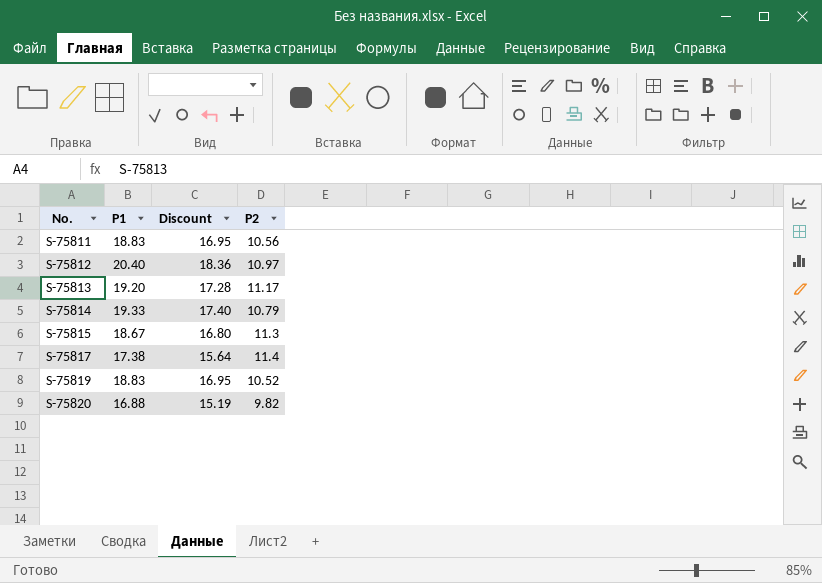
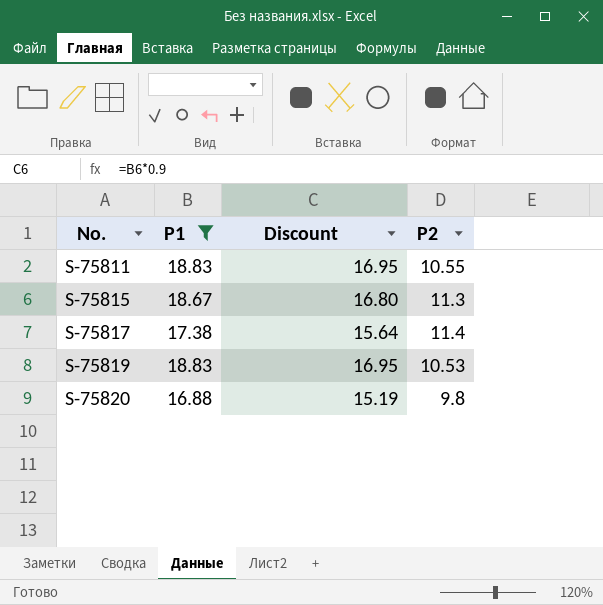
filter: none -> P1 <= 18.83
S-75811 | P2: 10.56 -> 10.55
S-75819 | P2: 10.52 -> 10.53
S-75820 | P2: 9.82 -> 9.8

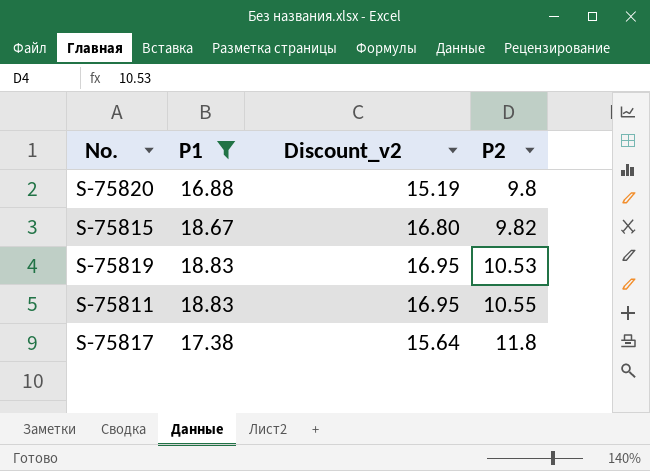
row order: No. ascending -> P2 ascending
column name: Discount -> Discount_v2
S-75815 | P2: 11.3 -> 9.82
S-75817 | P2: 11.4 -> 11.8

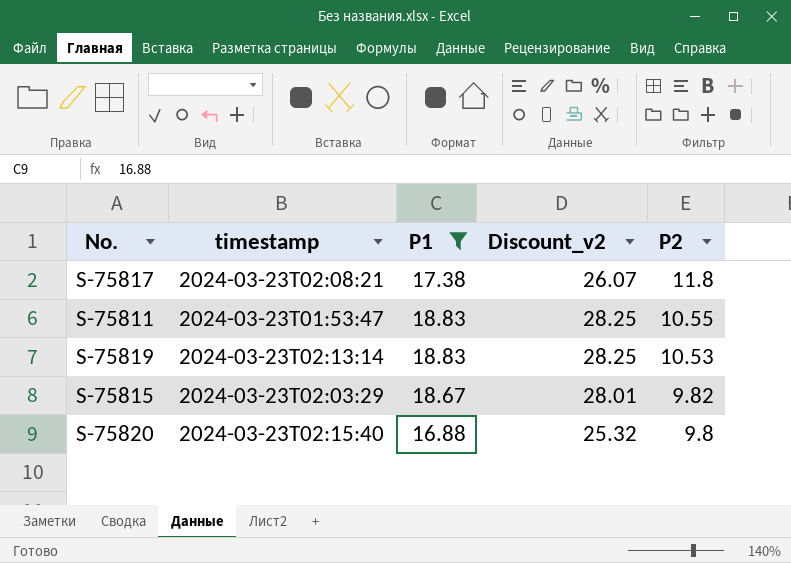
row order: P2 ascending -> P2 descending
column timestamp | position: none -> 2
column Discount_v2 | formula: [P1] * 0.9 -> [P1] * 1.5

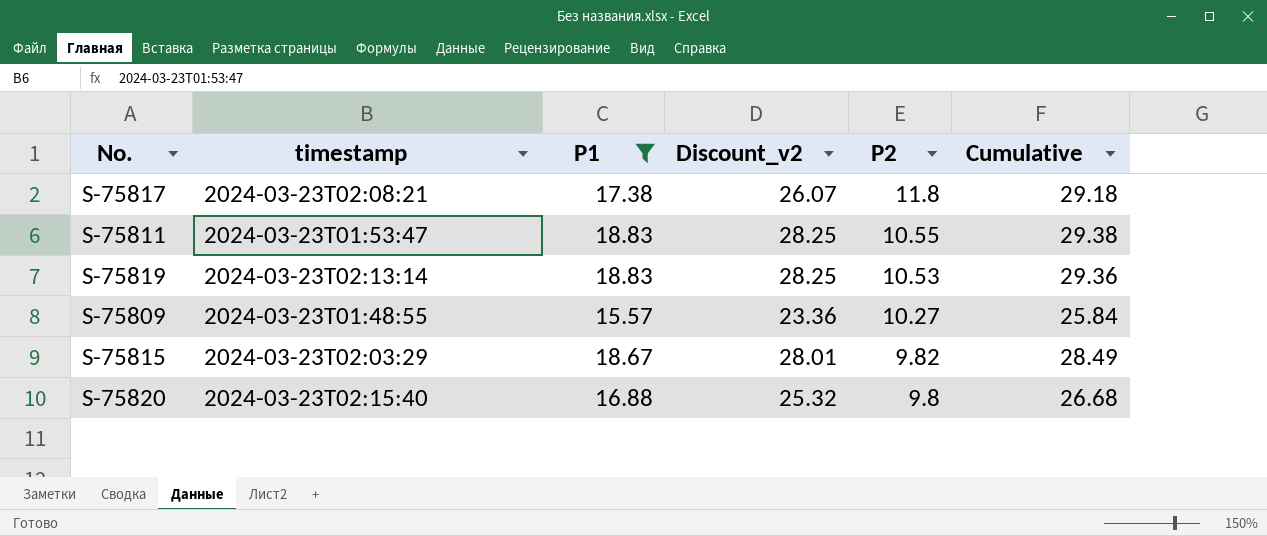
column Cumulative | formula: none -> [P1] + [P2]
row S-75809: none -> 2024-03-23T01:48:55 | 15.57 | 23.36 | 10.27 | 25.84

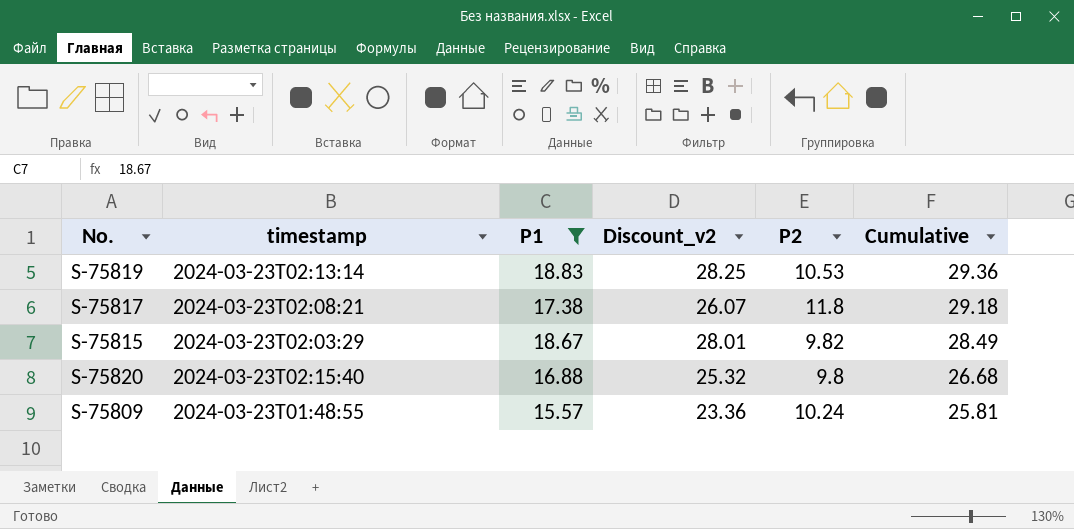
row order: P2 descending -> Cumulative descending
row S-75811: 2024-03-23T01:53:47 | 18.83 | 28.25 | 10.55 | 29.38 -> none
S-75809 | P2: 10.27 -> 10.24
S-75809 | Cumulative: 25.84 -> 25.81

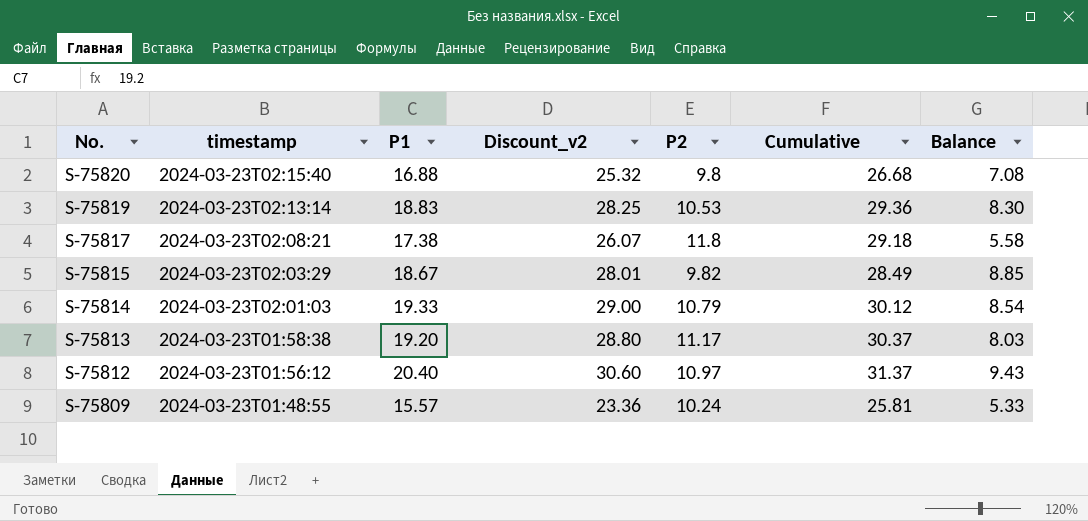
filter: P1 <= 18.83 -> none
row order: Cumulative descending -> No. descending
column Balance | formula: none -> [P1] - [P2]

